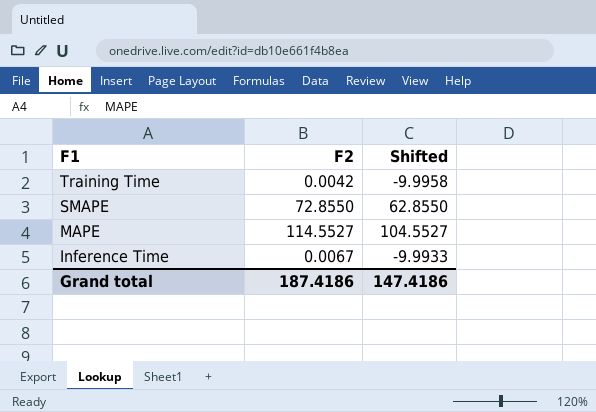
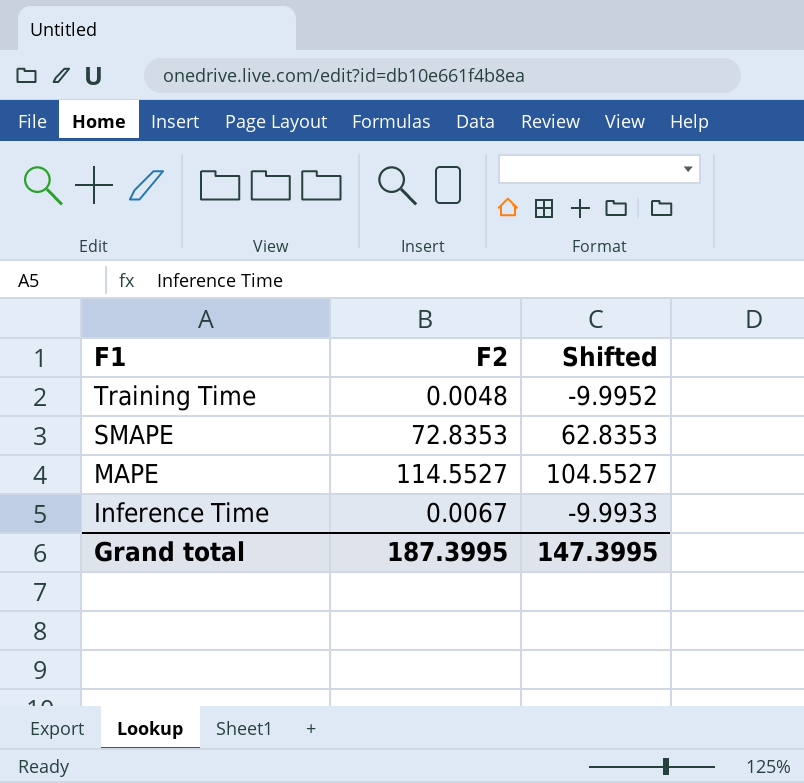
Training Time | F2: 0.0042 -> 0.0048
Training Time | Shifted: -9.9958 -> -9.9952
SMAPE | F2: 72.8550 -> 72.8353
SMAPE | Shifted: 62.8550 -> 62.8353
Grand total | F2: 187.4186 -> 187.3995
Grand total | Shifted: 147.4186 -> 147.3995

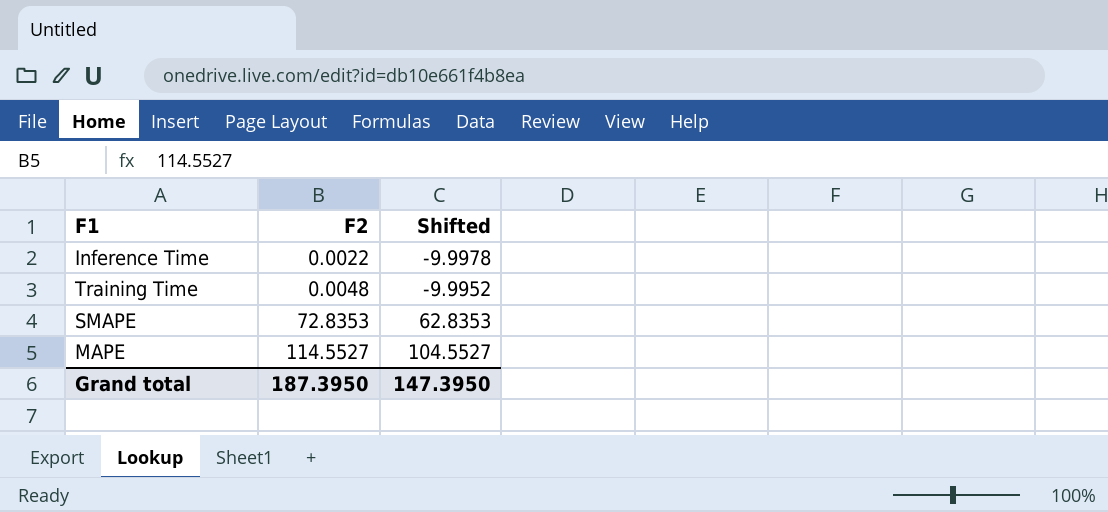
row order: F1 descending -> F2 ascending
Inference Time | F2: 0.0067 -> 0.0022
Inference Time | Shifted: -9.9933 -> -9.9978
Grand total | F2: 187.3995 -> 187.3950
Grand total | Shifted: 147.3995 -> 147.3950

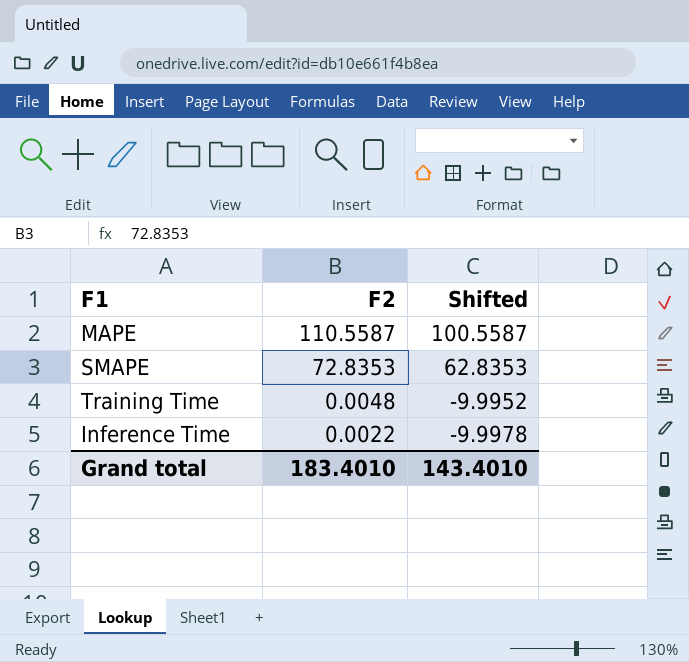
row order: F2 ascending -> F2 descending
MAPE | F2: 114.5527 -> 110.5587
MAPE | Shifted: 104.5527 -> 100.5587
Grand total | F2: 187.3950 -> 183.4010
Grand total | Shifted: 147.3950 -> 143.4010

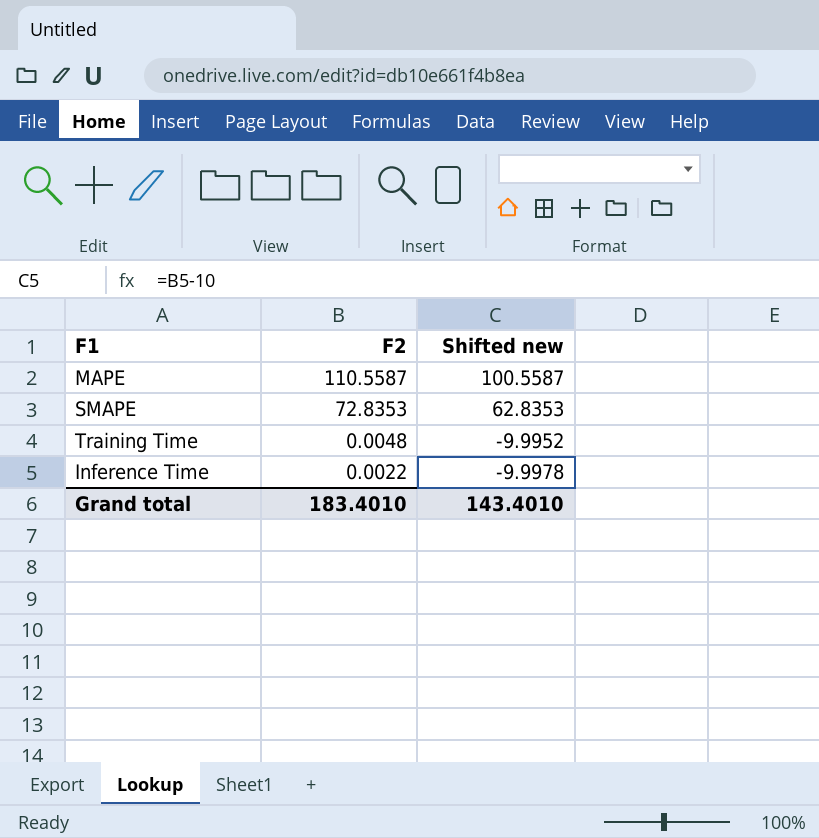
column name: Shifted -> Shifted new

